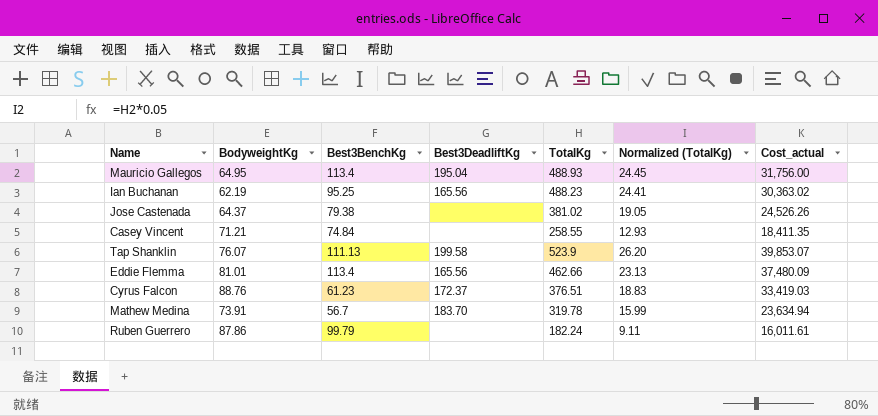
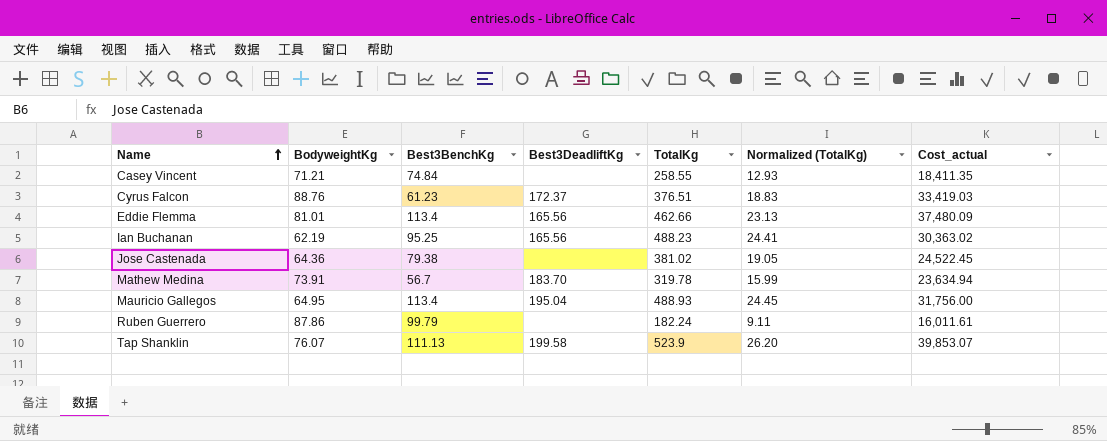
row order: none -> Name ascending
Jose Castenada | BodyweightKg: 64.37 -> 64.36
Jose Castenada | Cost_actual: 24,526.26 -> 24,522.45

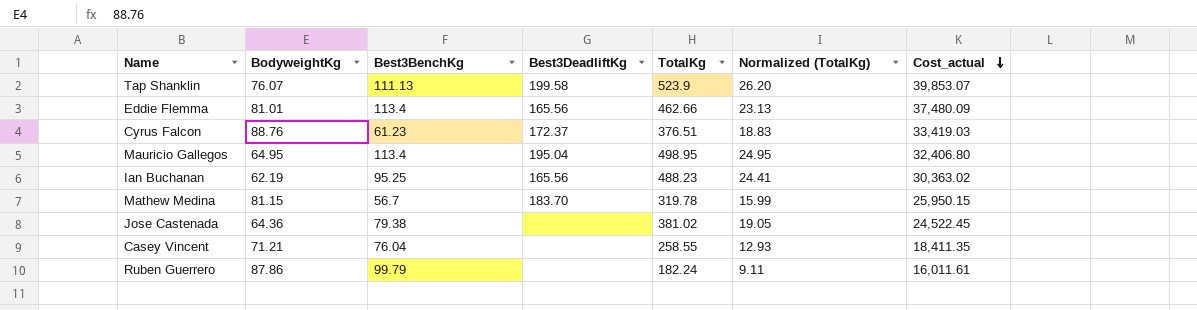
row order: Name ascending -> Cost_actual descending
Mauricio Gallegos | TotalKg: 488.93 -> 498.95
Mauricio Gallegos | Normalized (TotalKg): 24.45 -> 24.95
Mauricio Gallegos | Cost_actual: 31,756.00 -> 32,406.80
Mathew Medina | BodyweightKg: 73.91 -> 81.15
Mathew Medina | Cost_actual: 23,634.94 -> 25,950.15
Casey Vincent | Best3BenchKg: 74.84 -> 76.04

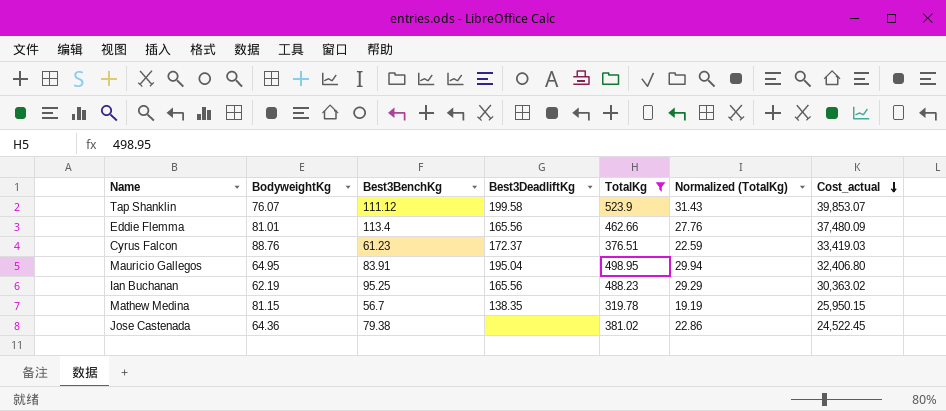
filter: none -> TotalKg >= 319.78
column Normalized (TotalKg) | formula: [TotalKg] * 0.05 -> [TotalKg] * 0.06
Tap Shanklin | Best3BenchKg: 111.13 -> 111.12
Mauricio Gallegos | Best3BenchKg: 113.4 -> 83.91
Mathew Medina | Best3DeadliftKg: 183.70 -> 138.35

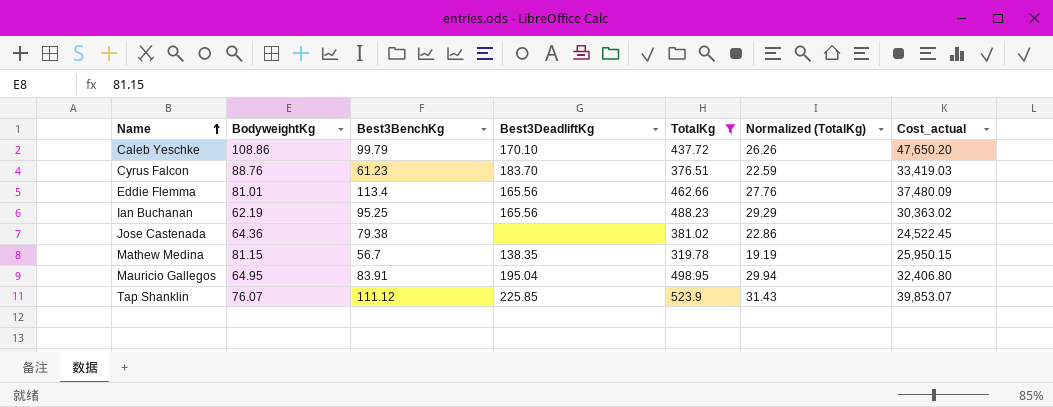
row order: Cost_actual descending -> Name ascending
row Caleb Yeschke: none -> 108.86 | 99.79 | 170.10 | 437.72 | 26.26 | 47,650.20
Cyrus Falcon | Best3DeadliftKg: 172.37 -> 183.70
Tap Shanklin | Best3DeadliftKg: 199.58 -> 225.85

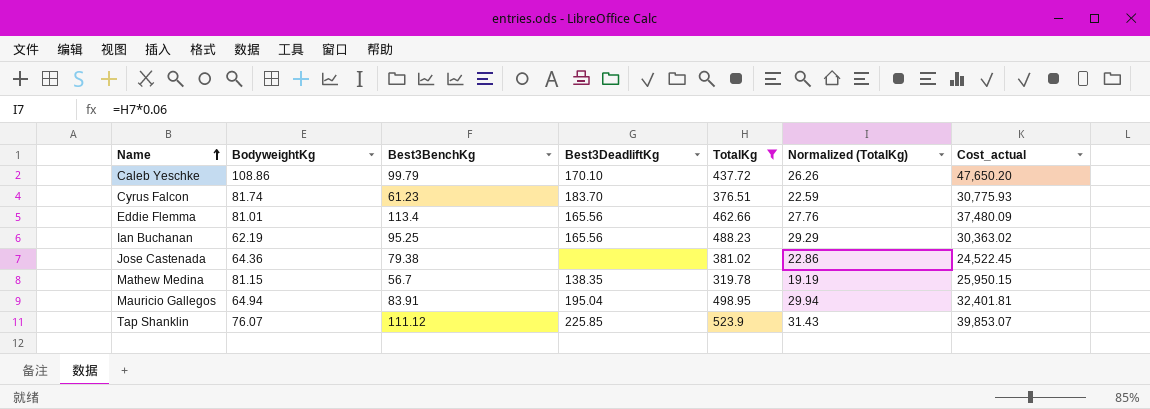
Cyrus Falcon | BodyweightKg: 88.76 -> 81.74
Cyrus Falcon | Cost_actual: 33,419.03 -> 30,775.93
Mauricio Gallegos | BodyweightKg: 64.95 -> 64.94
Mauricio Gallegos | Cost_actual: 32,406.80 -> 32,401.81

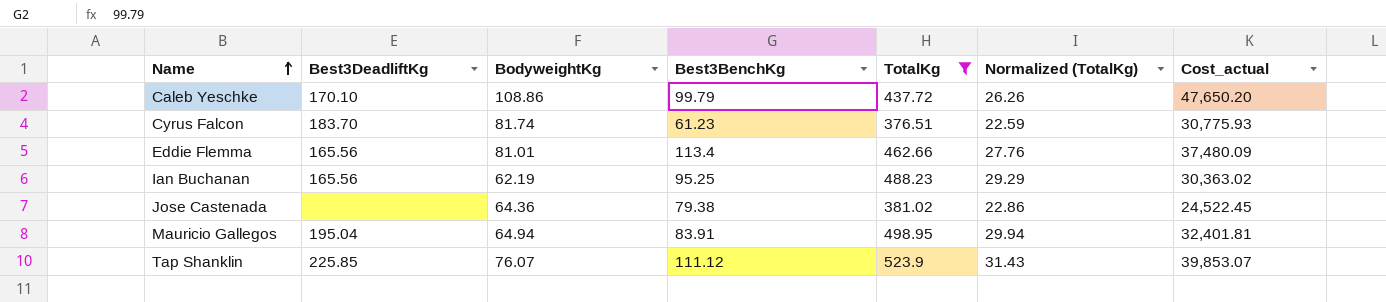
column Best3DeadliftKg | position: 4 -> 2
row Mathew Medina: 81.15 | 56.7 | 138.35 | 319.78 | 19.19 | 25,950.15 -> none

